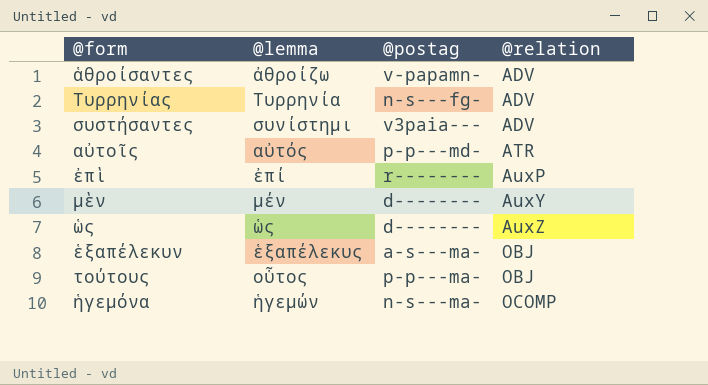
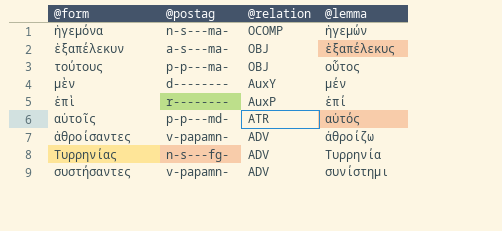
row order: @relation ascending -> @relation descending
column @lemma | position: 2 -> 4
row ὡς: ὡς | d-------- | AuxZ -> none
συστήσαντες | @postag: v3paia--- -> v-papamn-

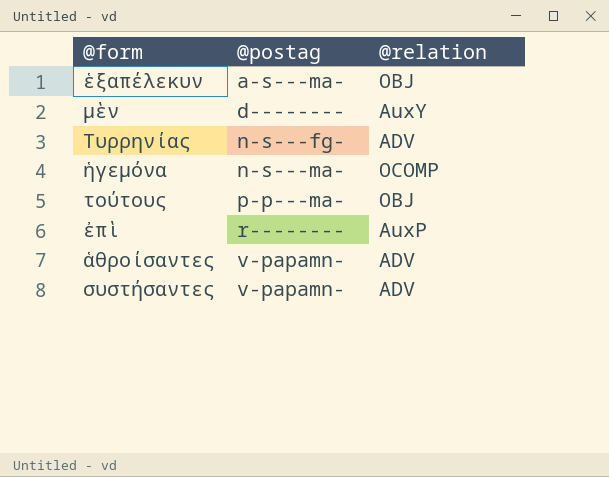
row order: @relation descending -> @postag ascending
column @lemma | position: 4 -> none
row αὐτοῖς: p-p---md- | ATR | αὐτός -> none

